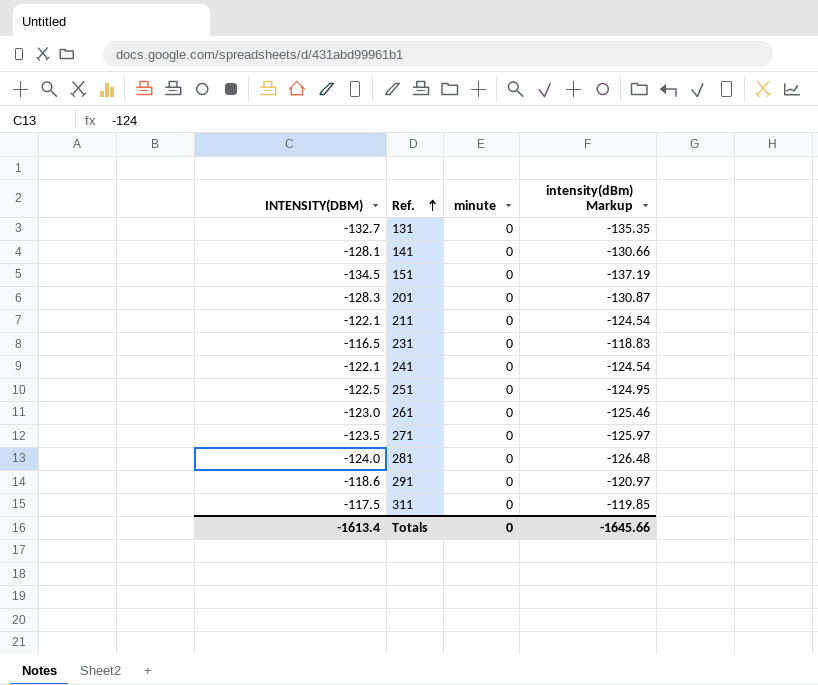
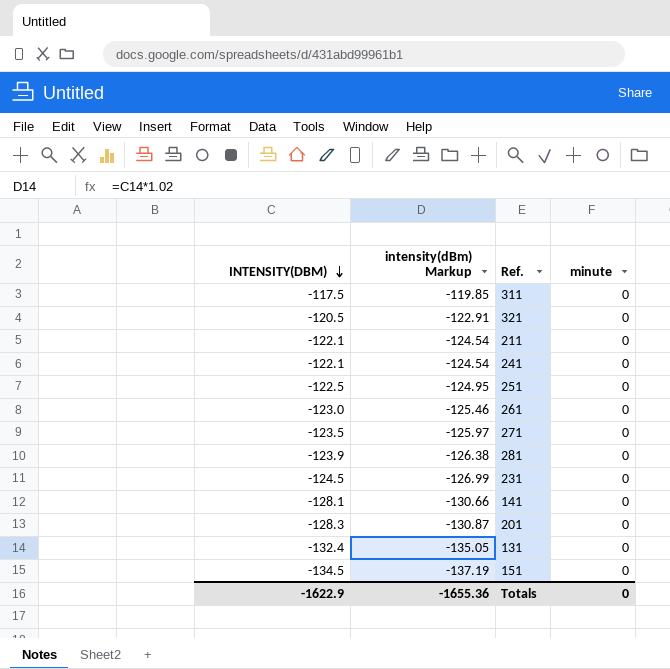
row order: Ref. ascending -> INTENSITY(DBM) descending
column intensity(dBm) Markup | position: 4 -> 2
row 291: -118.6 | 0 | -120.97 -> none
row 321: none -> -120.5 | -122.91 | 0
281 | INTENSITY(DBM): -124.0 -> -123.9
281 | intensity(dBm) Markup: -126.48 -> -126.38
231 | INTENSITY(DBM): -116.5 -> -124.5
231 | intensity(dBm) Markup: -118.83 -> -126.99
131 | INTENSITY(DBM): -132.7 -> -132.4
131 | intensity(dBm) Markup: -135.35 -> -135.05
Totals | INTENSITY(DBM): -1613.4 -> -1622.9
Totals | intensity(dBm) Markup: -1645.66 -> -1655.36

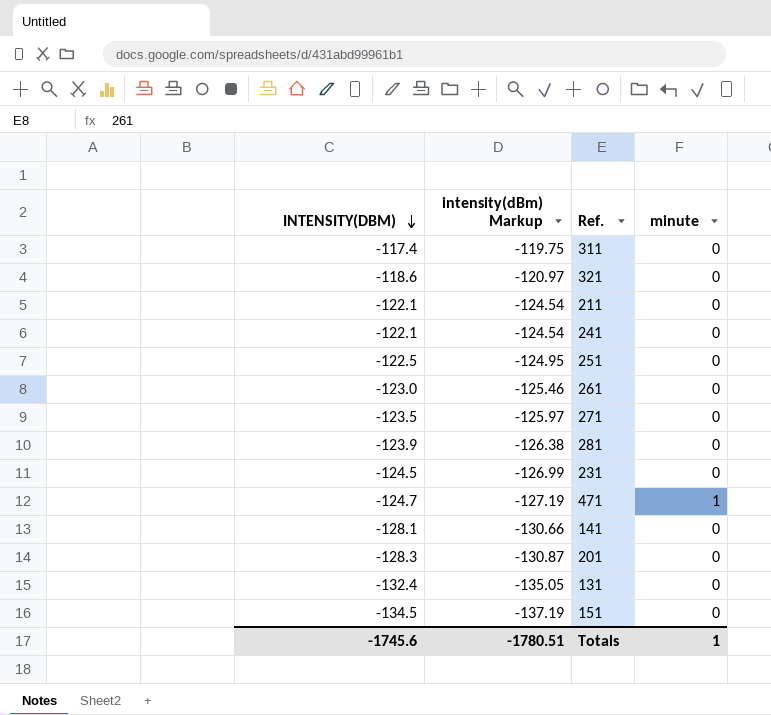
311 | INTENSITY(DBM): -117.5 -> -117.4
311 | intensity(dBm) Markup: -119.85 -> -119.75
321 | INTENSITY(DBM): -120.5 -> -118.6
321 | intensity(dBm) Markup: -122.91 -> -120.97
row 471: none -> -124.7 | -127.19 | 1
Totals | INTENSITY(DBM): -1622.9 -> -1745.6
Totals | intensity(dBm) Markup: -1655.36 -> -1780.51
Totals | minute: 0 -> 1

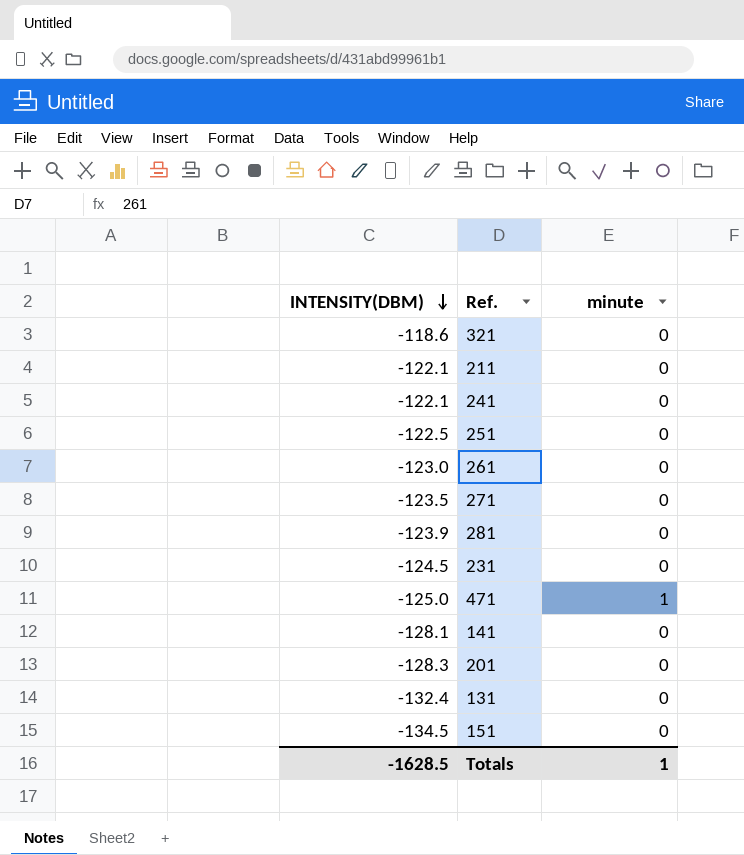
column intensity(dBm) Markup | formula: [INTENSITY(DBM)] * 1.02 -> none
row 311: -117.4 | -119.75 | 0 -> none
471 | INTENSITY(DBM): -124.7 -> -125.0
Totals | INTENSITY(DBM): -1745.6 -> -1628.5

